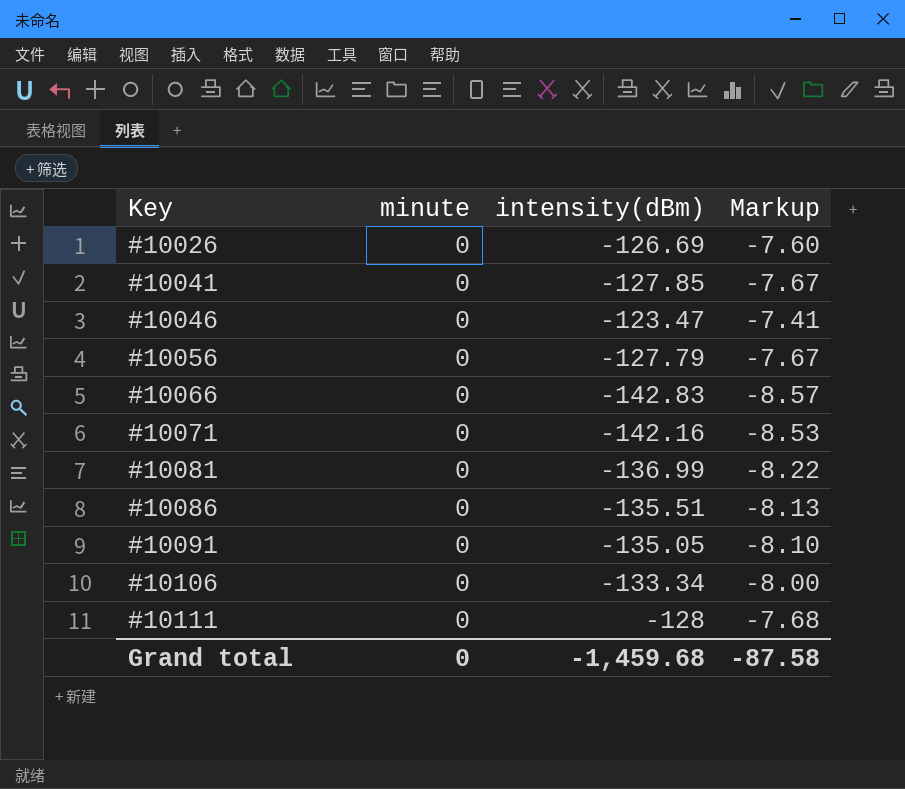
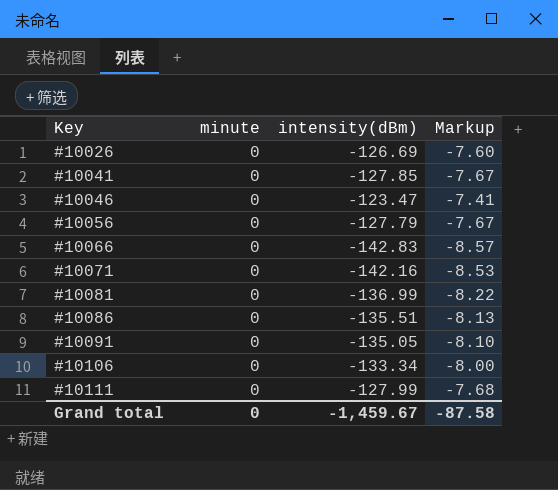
#10111 | intensity(dBm): -128 -> -127.99
Grand total | intensity(dBm): -1,459.68 -> -1,459.67

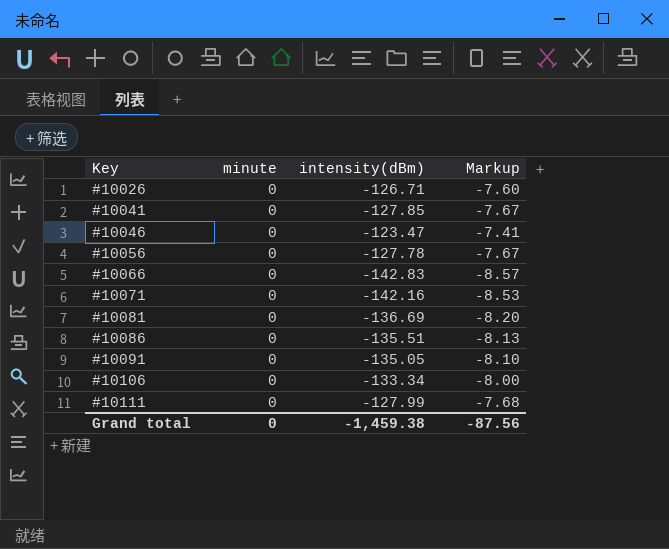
#10026 | intensity(dBm): -126.69 -> -126.71
#10056 | intensity(dBm): -127.79 -> -127.78
#10081 | intensity(dBm): -136.99 -> -136.69
#10081 | Markup: -8.22 -> -8.20
Grand total | intensity(dBm): -1,459.67 -> -1,459.38
Grand total | Markup: -87.58 -> -87.56

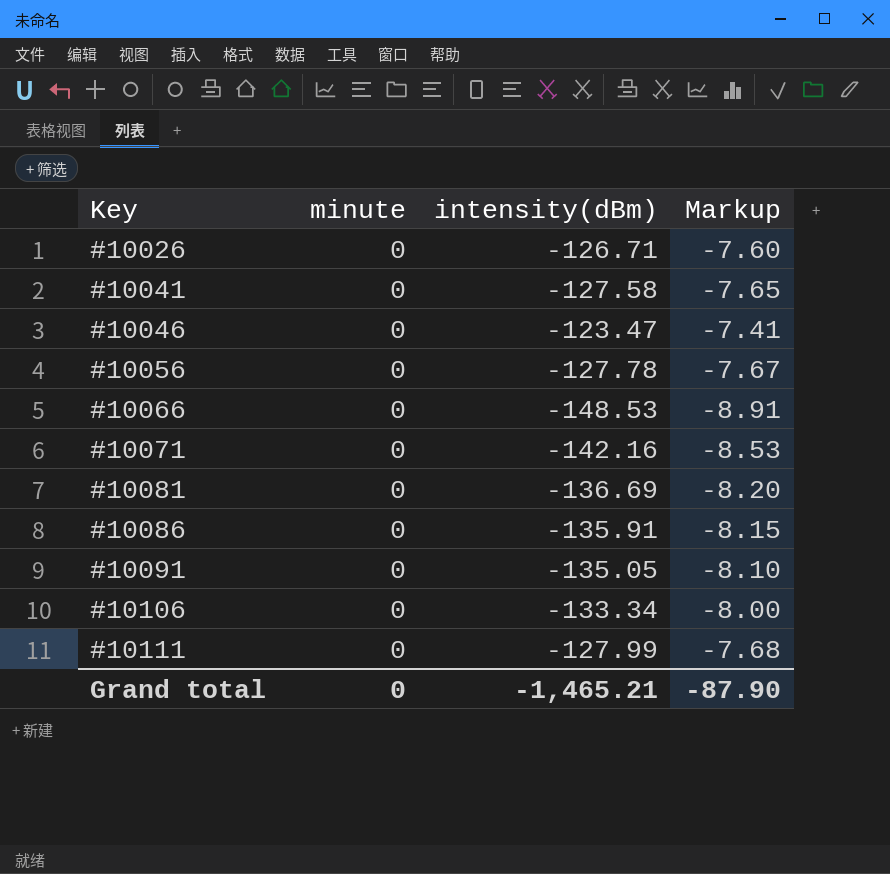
#10041 | intensity(dBm): -127.85 -> -127.58
#10041 | Markup: -7.67 -> -7.65
#10066 | intensity(dBm): -142.83 -> -148.53
#10066 | Markup: -8.57 -> -8.91
#10086 | intensity(dBm): -135.51 -> -135.91
#10086 | Markup: -8.13 -> -8.15
Grand total | intensity(dBm): -1,459.38 -> -1,465.21
Grand total | Markup: -87.56 -> -87.90

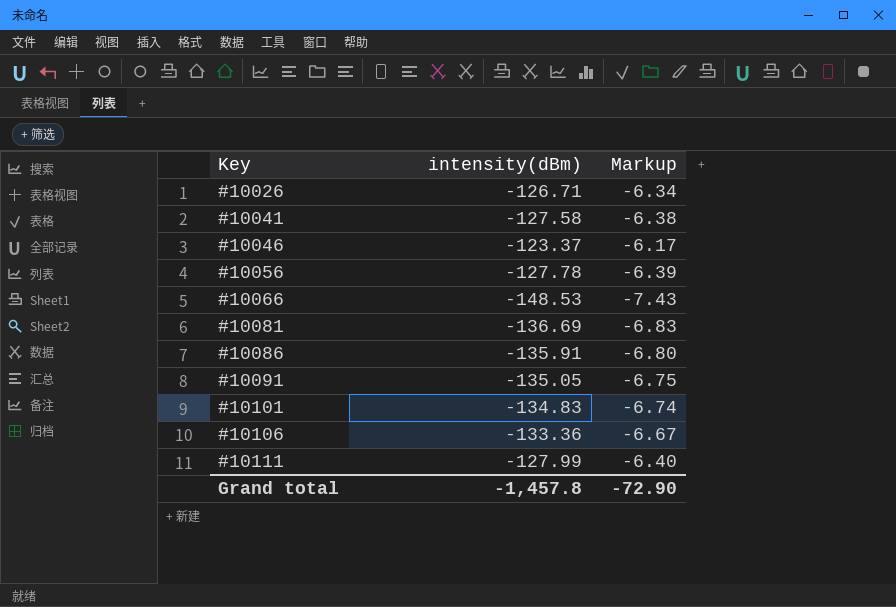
column minute | position: 2 -> none
column Markup | formula: [intensity(dBm)] * 0.06 -> [intensity(dBm)] * 0.05
row #10071: 0 | -142.16 | -8.53 -> none
#10046 | intensity(dBm): -123.47 -> -123.37
row #10101: none -> -134.83 | -6.74
#10106 | intensity(dBm): -133.34 -> -133.36
Grand total | intensity(dBm): -1,465.21 -> -1,457.8
Grand total | Markup: -87.90 -> -72.90

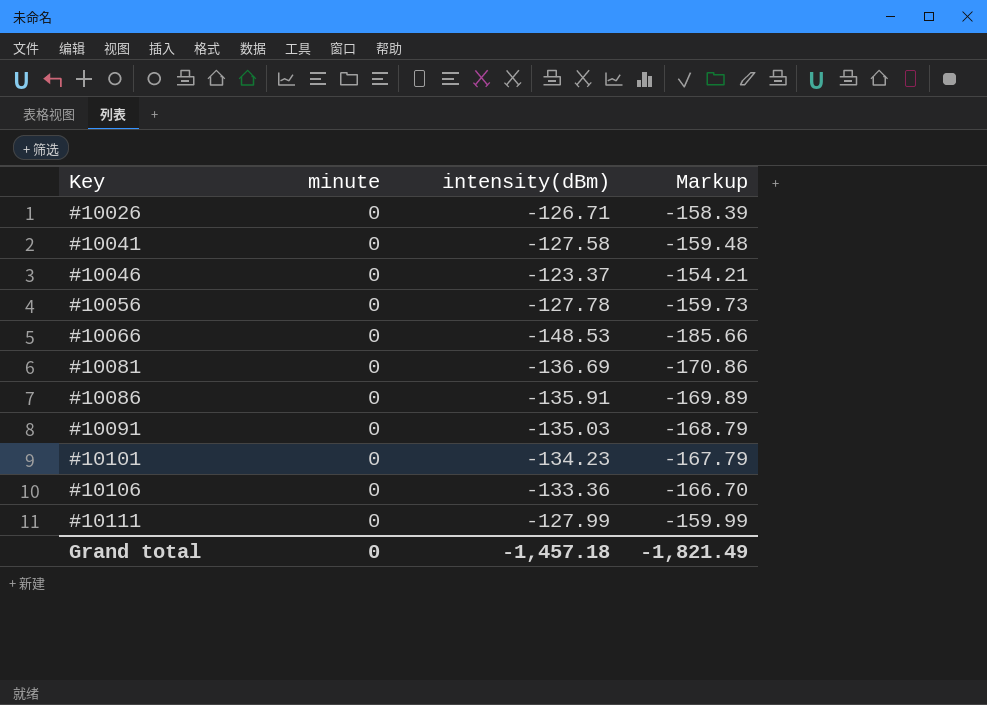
column minute | position: none -> 2
column Markup | formula: [intensity(dBm)] * 0.05 -> [intensity(dBm)] * 1.25
#10091 | intensity(dBm): -135.05 -> -135.03
#10101 | intensity(dBm): -134.83 -> -134.23
Grand total | intensity(dBm): -1,457.8 -> -1,457.18
Grand total | Markup: -72.90 -> -1,821.49

